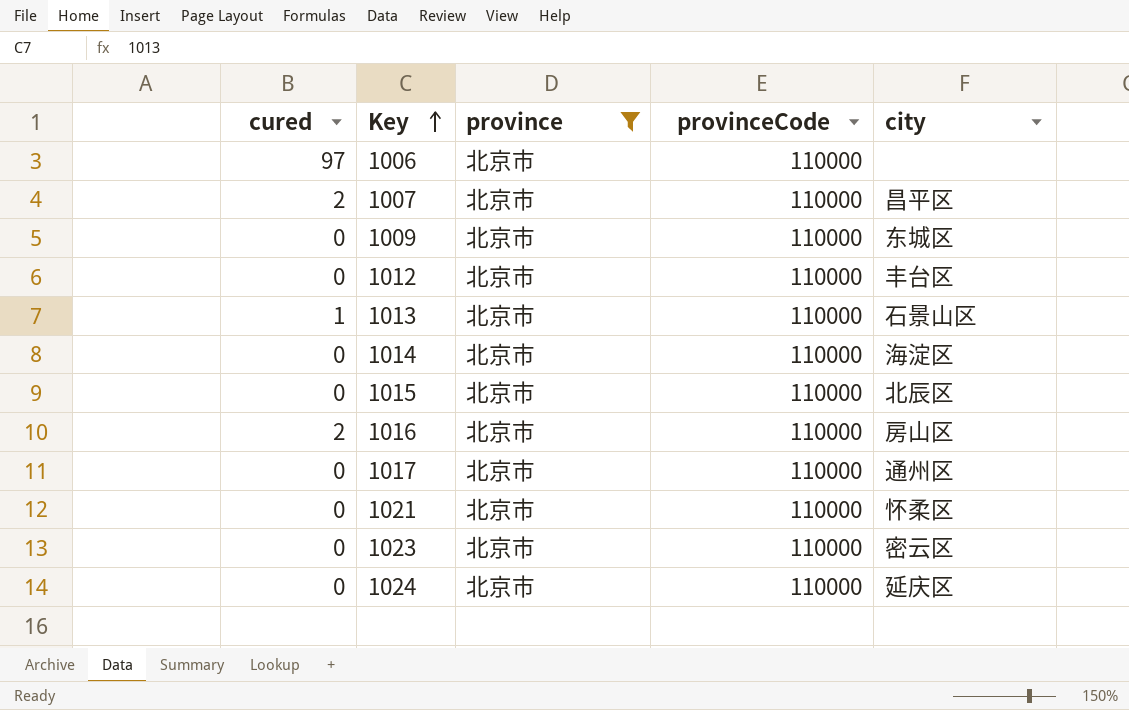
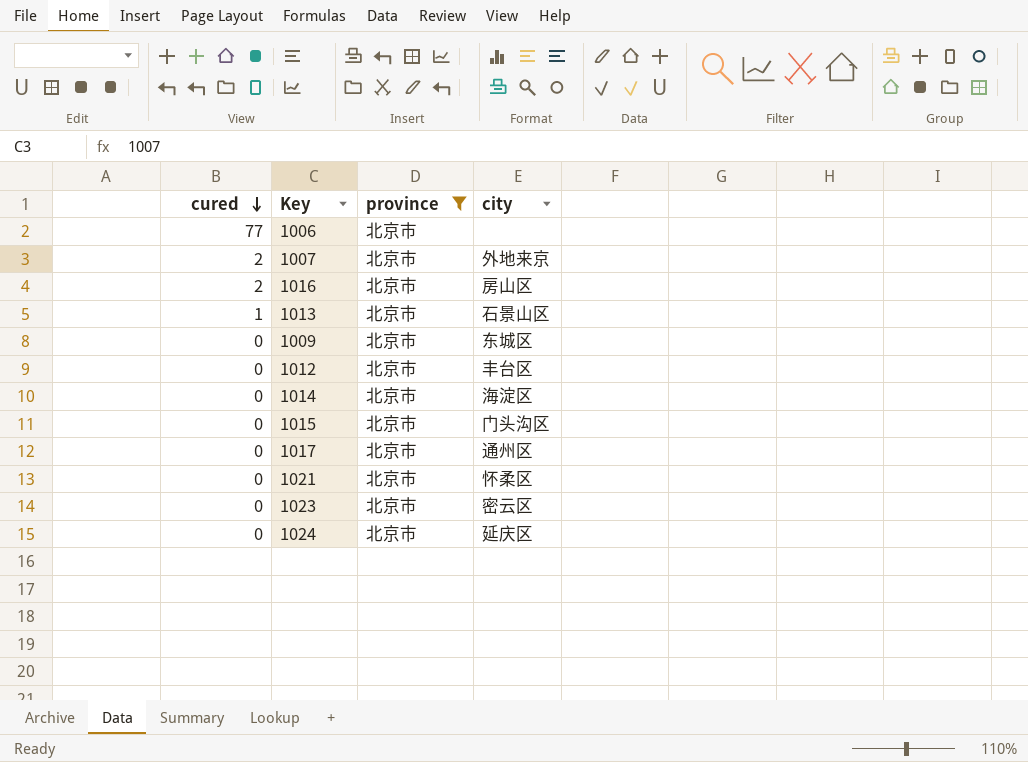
row order: Key ascending -> cured descending
column provinceCode | position: 4 -> none
1006 | cured: 97 -> 77
1007 | city: 昌平区 -> 外地来京
1015 | city: 北辰区 -> 门头沟区

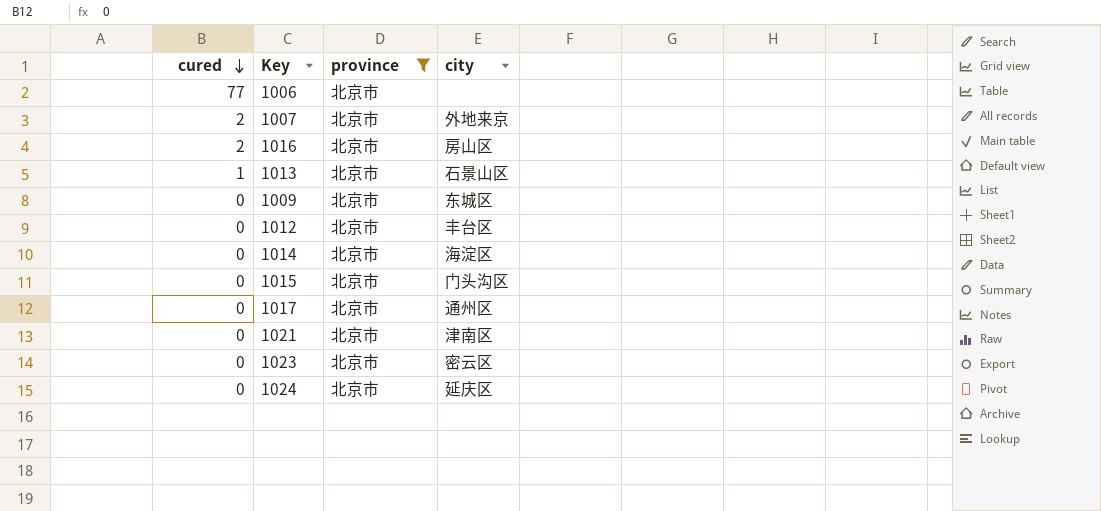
1021 | city: 怀柔区 -> 津南区

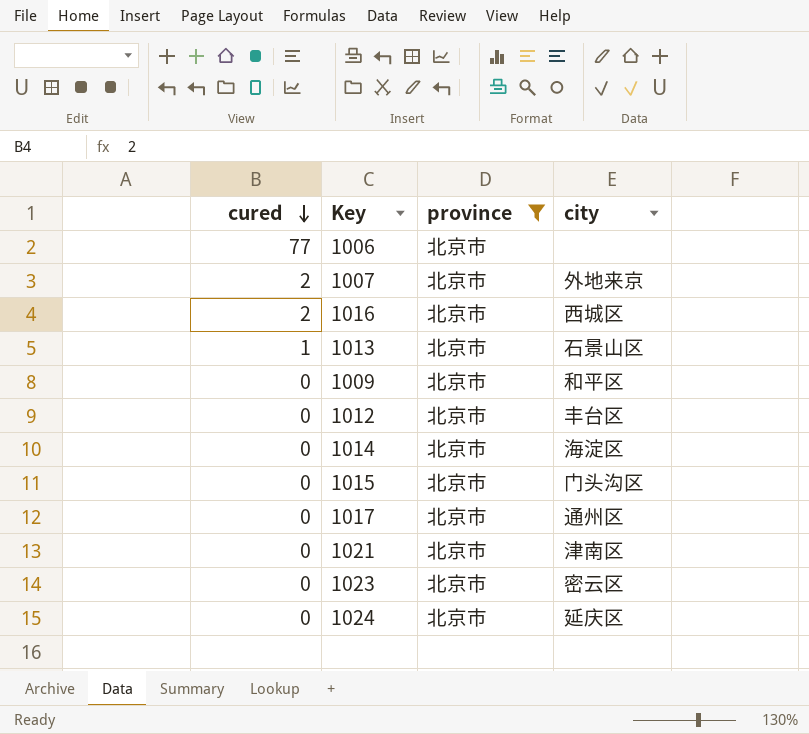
1016 | city: 房山区 -> 西城区
1009 | city: 东城区 -> 和平区

